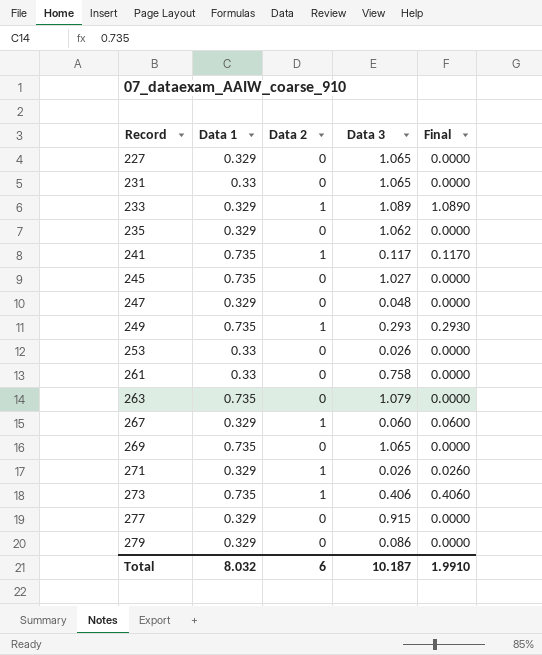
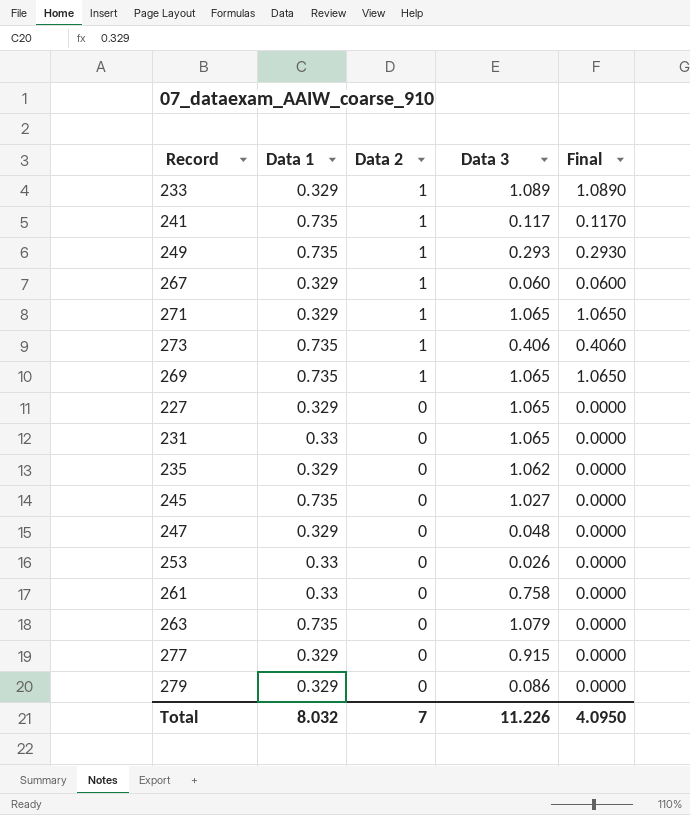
row order: Record ascending -> Data 2 descending
271 | Data 3: 0.026 -> 1.065
271 | Final: 0.0260 -> 1.0650
269 | Data 2: 0 -> 1
269 | Final: 0.0000 -> 1.0650
Total | Data 2: 6 -> 7
Total | Data 3: 10.187 -> 11.226
Total | Final: 1.9910 -> 4.0950

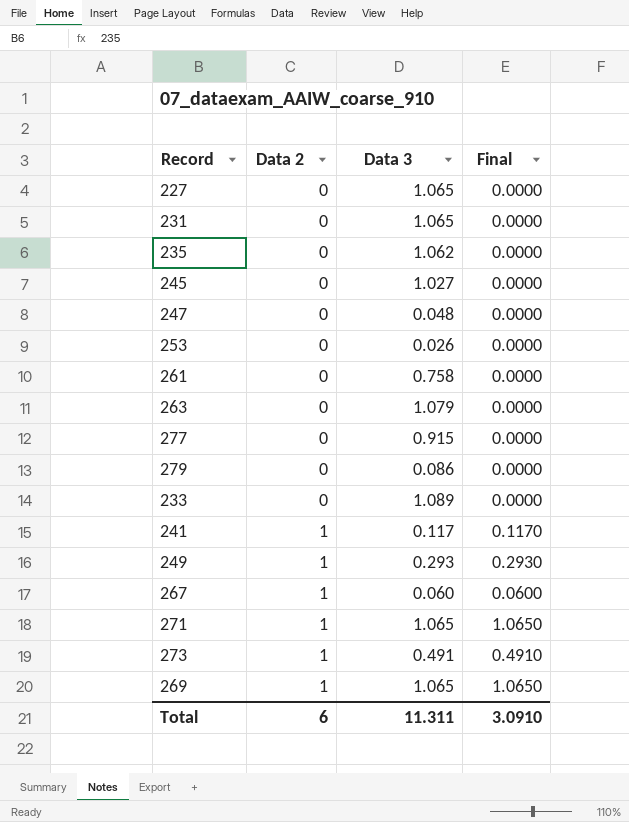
row order: Data 2 descending -> Data 2 ascending
column Data 1 | position: 2 -> none
233 | Data 2: 1 -> 0
233 | Final: 1.0890 -> 0.0000
273 | Data 3: 0.406 -> 0.491
273 | Final: 0.4060 -> 0.4910
Total | Data 2: 7 -> 6
Total | Data 3: 11.226 -> 11.311
Total | Final: 4.0950 -> 3.0910

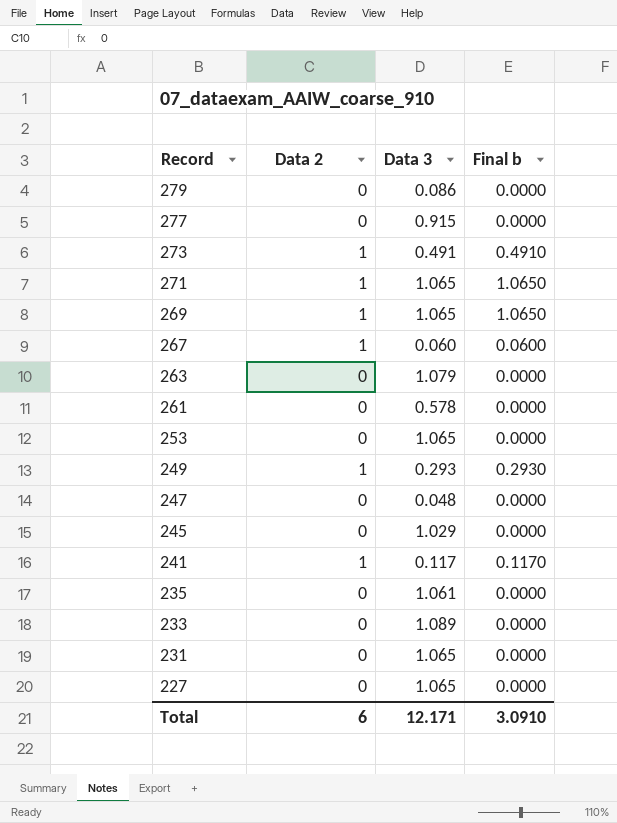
row order: Data 2 ascending -> Record descending
column name: Final -> Final b
261 | Data 3: 0.758 -> 0.578
253 | Data 3: 0.026 -> 1.065
245 | Data 3: 1.027 -> 1.029
235 | Data 3: 1.062 -> 1.061
Total | Data 3: 11.311 -> 12.171

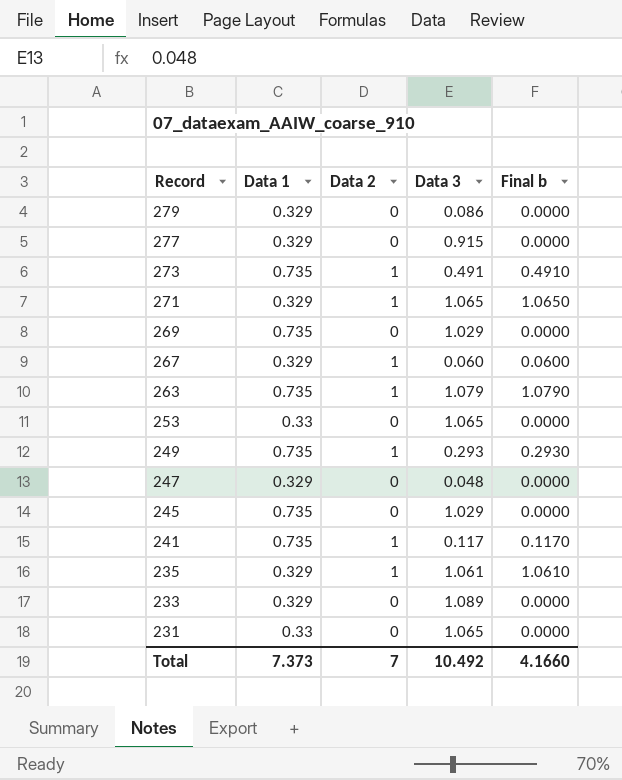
column Data 1 | position: none -> 2
row 261: 0 | 0.578 | 0.0000 -> none
row 227: 0 | 1.065 | 0.0000 -> none
269 | Data 2: 1 -> 0
269 | Data 3: 1.065 -> 1.029
269 | Final b: 1.0650 -> 0.0000
263 | Data 2: 0 -> 1
263 | Final b: 0.0000 -> 1.0790
235 | Data 2: 0 -> 1
235 | Final b: 0.0000 -> 1.0610
Total | Data 2: 6 -> 7
Total | Data 3: 12.171 -> 10.492
Total | Final b: 3.0910 -> 4.1660

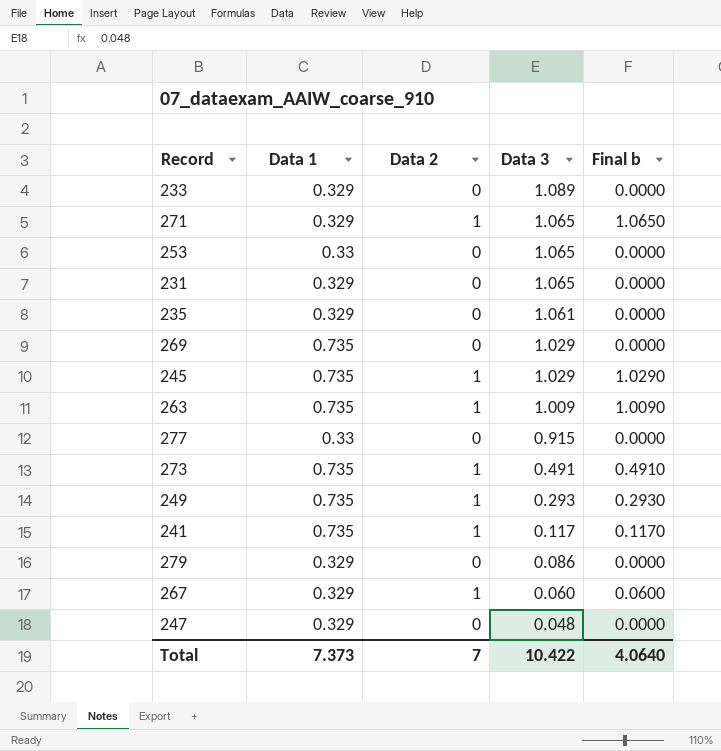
row order: Record descending -> Data 3 descending
231 | Data 1: 0.33 -> 0.329
235 | Data 2: 1 -> 0
235 | Final b: 1.0610 -> 0.0000
245 | Data 2: 0 -> 1
245 | Final b: 0.0000 -> 1.0290
263 | Data 3: 1.079 -> 1.009
263 | Final b: 1.0790 -> 1.0090
277 | Data 1: 0.329 -> 0.33
Total | Data 3: 10.492 -> 10.422
Total | Final b: 4.1660 -> 4.0640

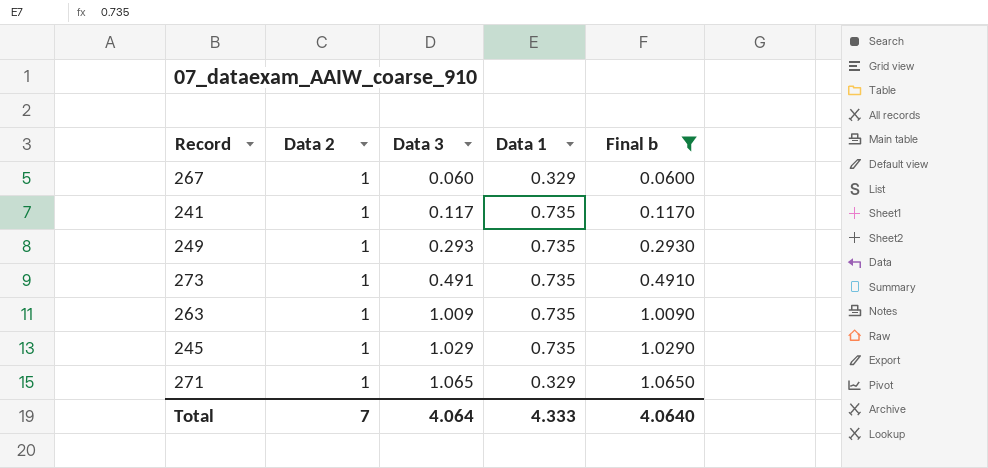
filter: none -> Final b != 0.0000
row order: Data 3 descending -> Data 3 ascending
column Data 1 | position: 2 -> 4
Total | Data 3: 10.422 -> 4.064
Total | Data 1: 7.373 -> 4.333

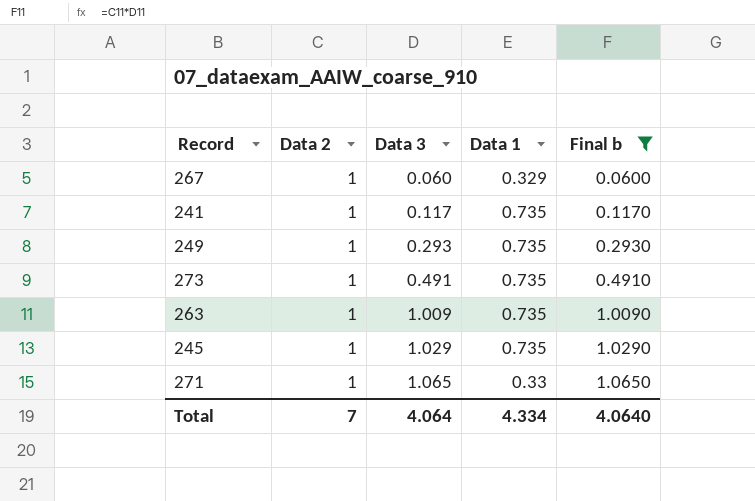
271 | Data 1: 0.329 -> 0.33
Total | Data 1: 4.333 -> 4.334

